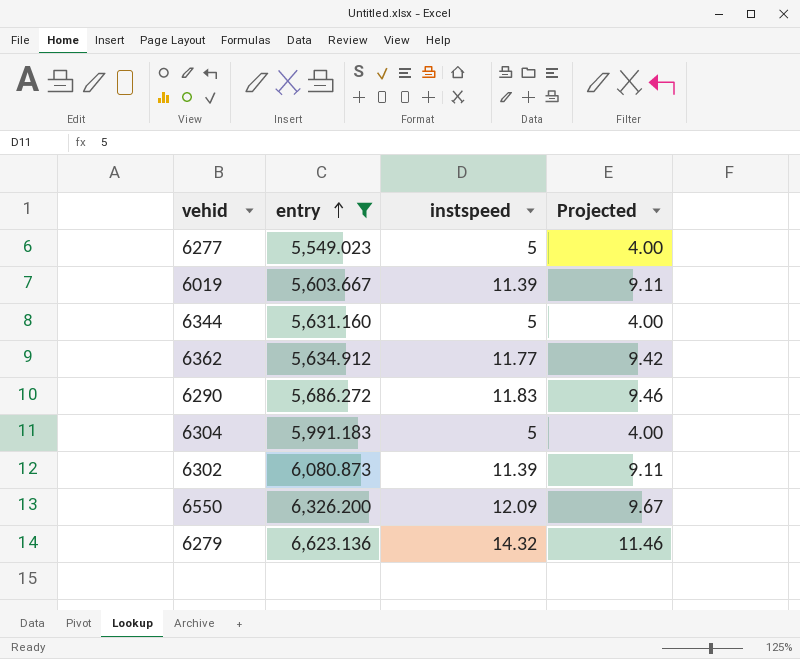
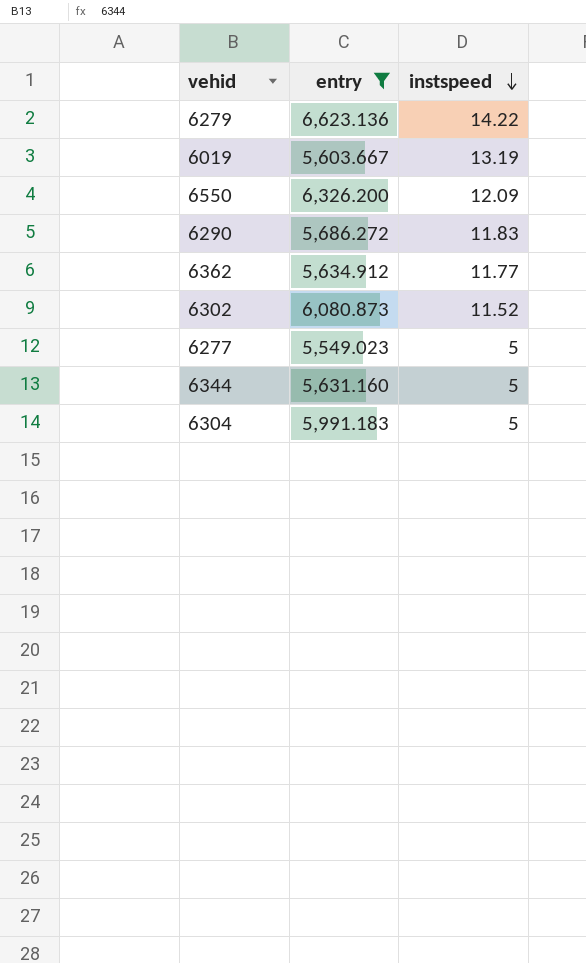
row order: entry ascending -> instspeed descending
column Projected | formula: [instspeed] * 0.8 -> none
6279 | instspeed: 14.32 -> 14.22
6019 | instspeed: 11.39 -> 13.19
6302 | instspeed: 11.39 -> 11.52

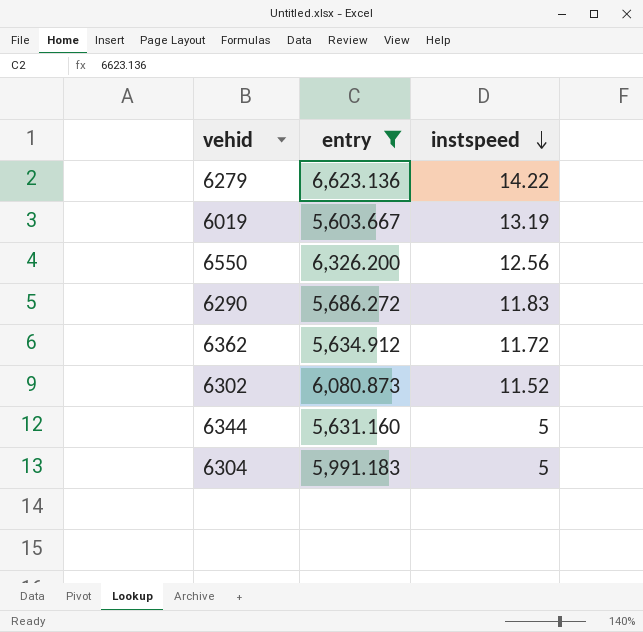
row 6277: 5,549.023 | 5 -> none
6550 | instspeed: 12.09 -> 12.56
6362 | instspeed: 11.77 -> 11.72

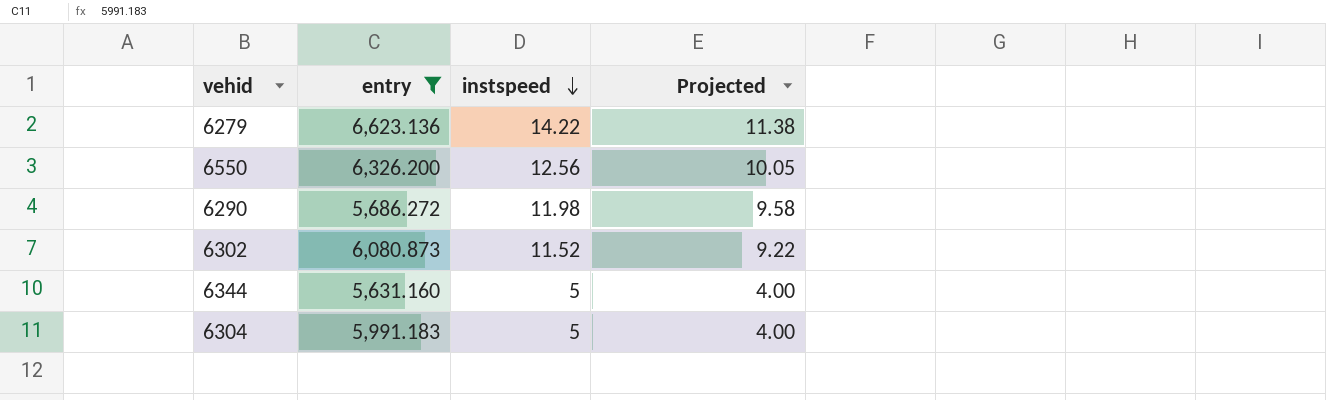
column Projected | formula: none -> [instspeed] * 0.8
row 6019: 5,603.667 | 13.19 -> none
row 6362: 5,634.912 | 11.72 -> none
6290 | instspeed: 11.83 -> 11.98

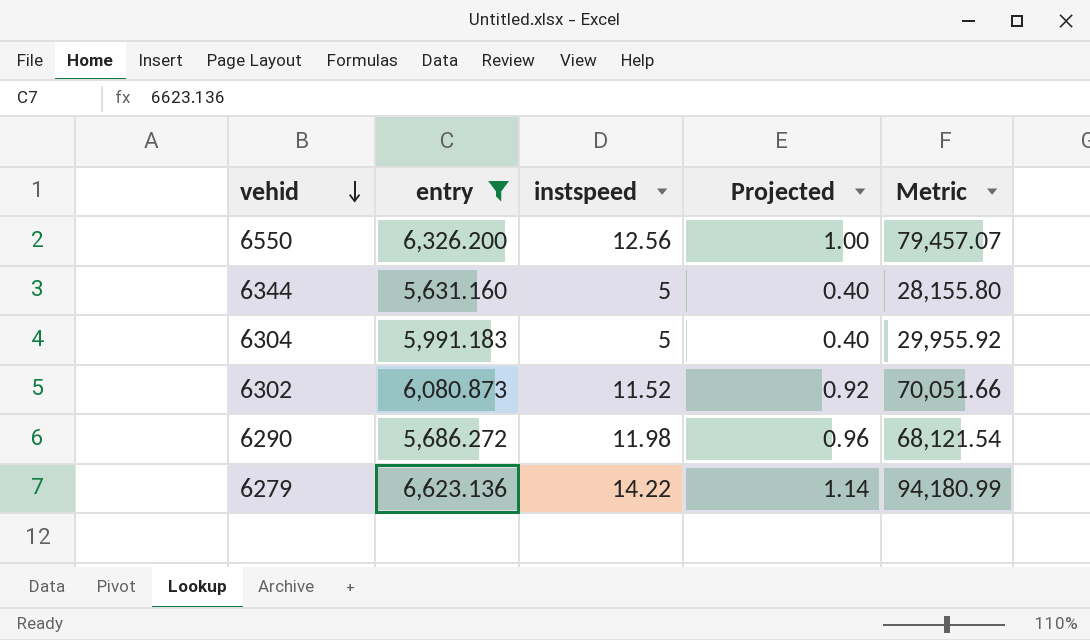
row order: instspeed descending -> vehid descending
column Projected | formula: [instspeed] * 0.8 -> [instspeed] * 0.08
column Metric | formula: none -> [entry] * [instspeed]

